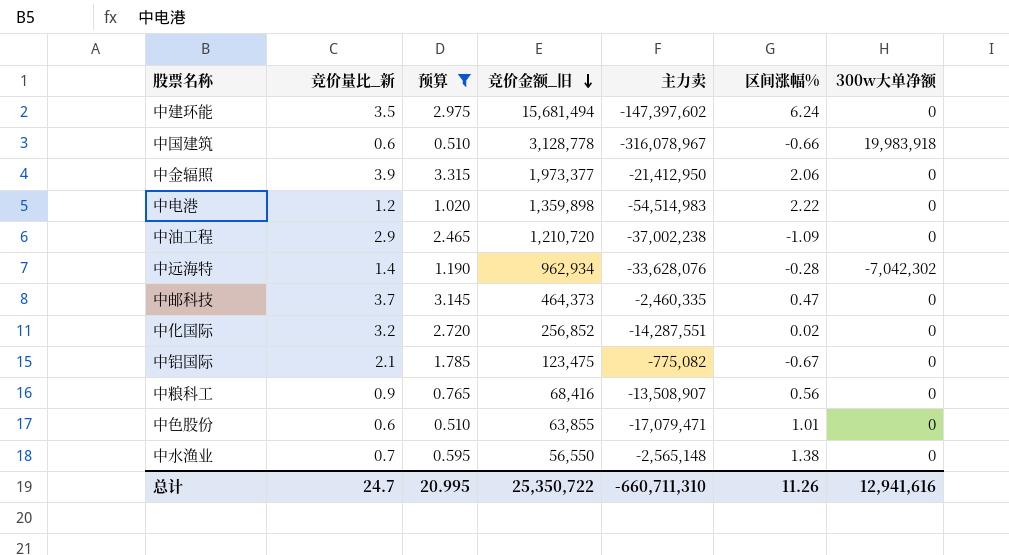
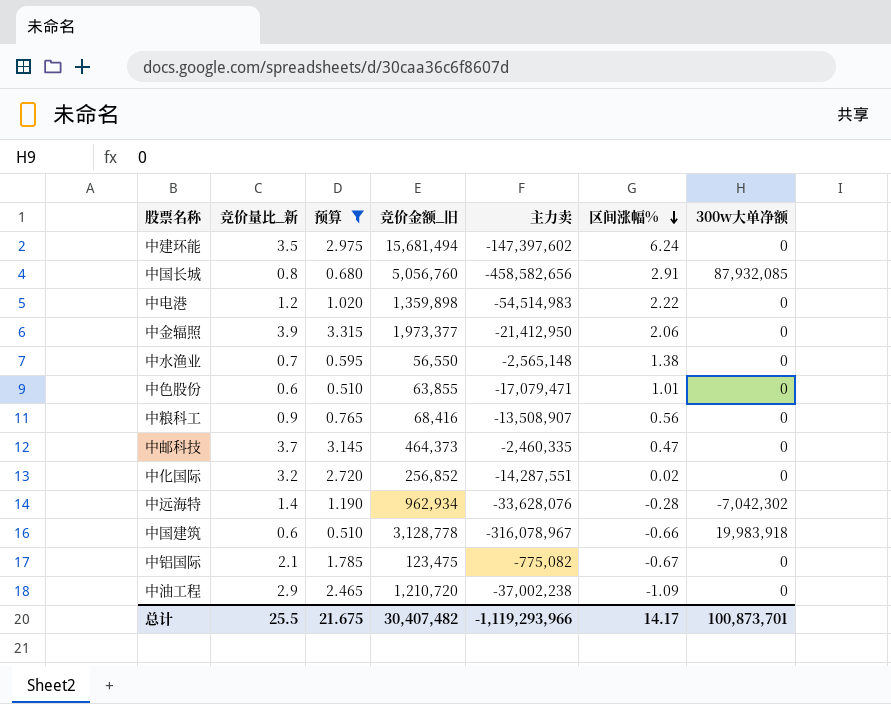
row order: 竞价金额_旧 descending -> 区间涨幅% descending
row 中国长城: none -> 0.8 | 0.680 | 5,056,760 | -458,582,656 | 2.91 | 87,932,085
总计 | 竞价量比_新: 24.7 -> 25.5
总计 | 预算: 20.995 -> 21.675
总计 | 竞价金额_旧: 25,350,722 -> 30,407,482
总计 | 主力卖: -660,711,310 -> -1,119,293,966
总计 | 区间涨幅%: 11.26 -> 14.17
总计 | 300w大单净额: 12,941,616 -> 100,873,701

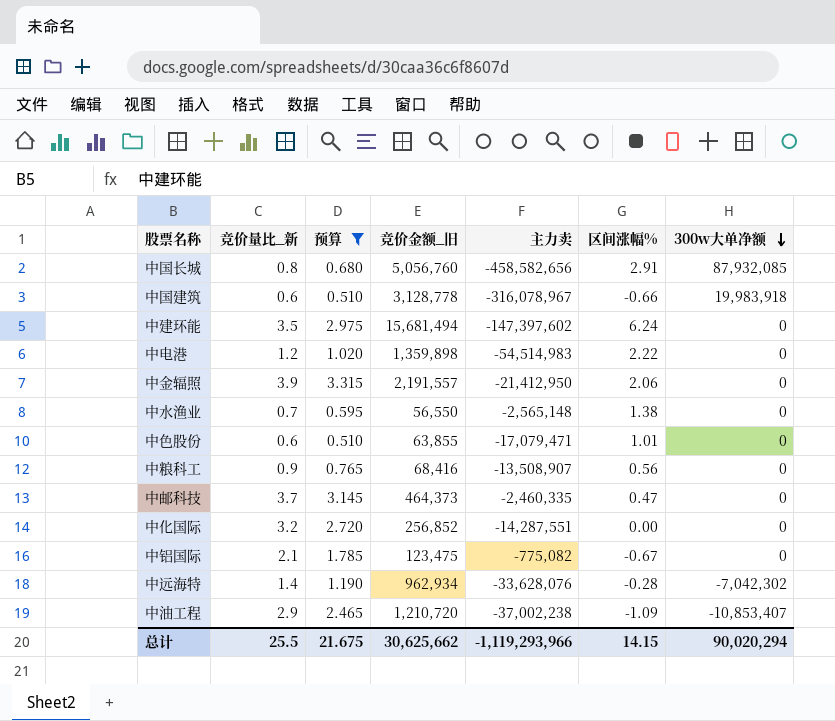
row order: 区间涨幅% descending -> 300w大单净额 descending
中金辐照 | 竞价金额_旧: 1,973,377 -> 2,191,557
中化国际 | 区间涨幅%: 0.02 -> 0.00
中油工程 | 300w大单净额: 0 -> -10,853,407
总计 | 竞价金额_旧: 30,407,482 -> 30,625,662
总计 | 区间涨幅%: 14.17 -> 14.15
总计 | 300w大单净额: 100,873,701 -> 90,020,294

